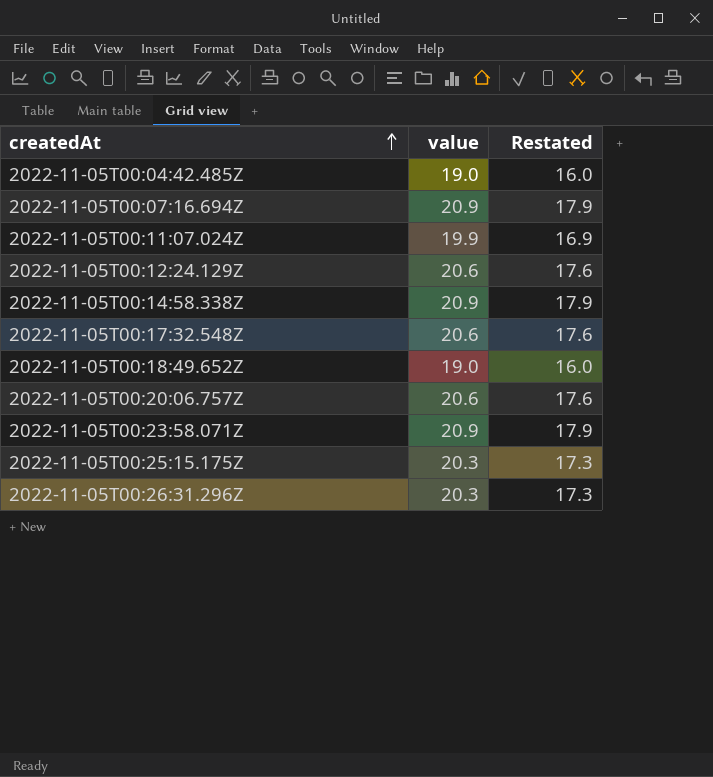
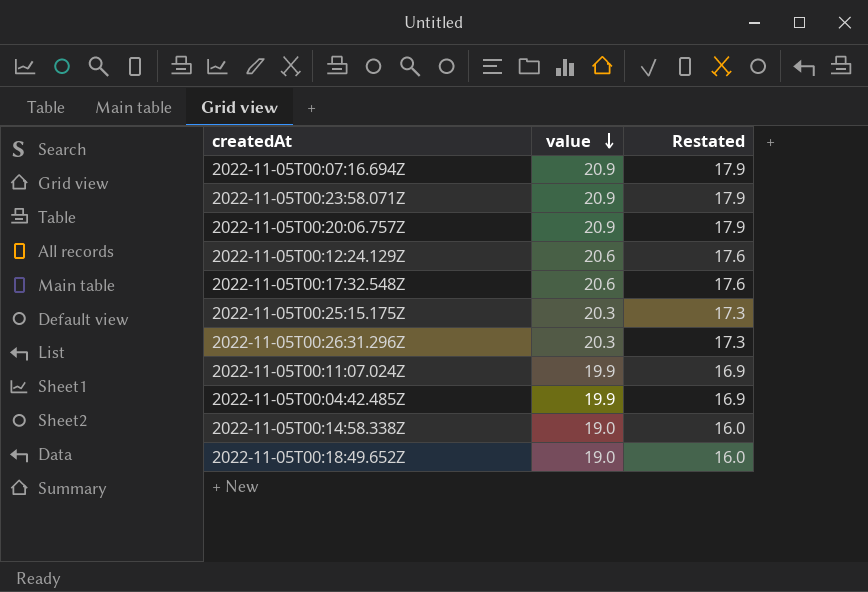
row order: createdAt ascending -> value descending
2022-11-05T00:20:06.757Z | value: 20.6 -> 20.9
2022-11-05T00:20:06.757Z | Restated: 17.6 -> 17.9
2022-11-05T00:04:42.485Z | value: 19.0 -> 19.9
2022-11-05T00:04:42.485Z | Restated: 16.0 -> 16.9
2022-11-05T00:14:58.338Z | value: 20.9 -> 19.0
2022-11-05T00:14:58.338Z | Restated: 17.9 -> 16.0

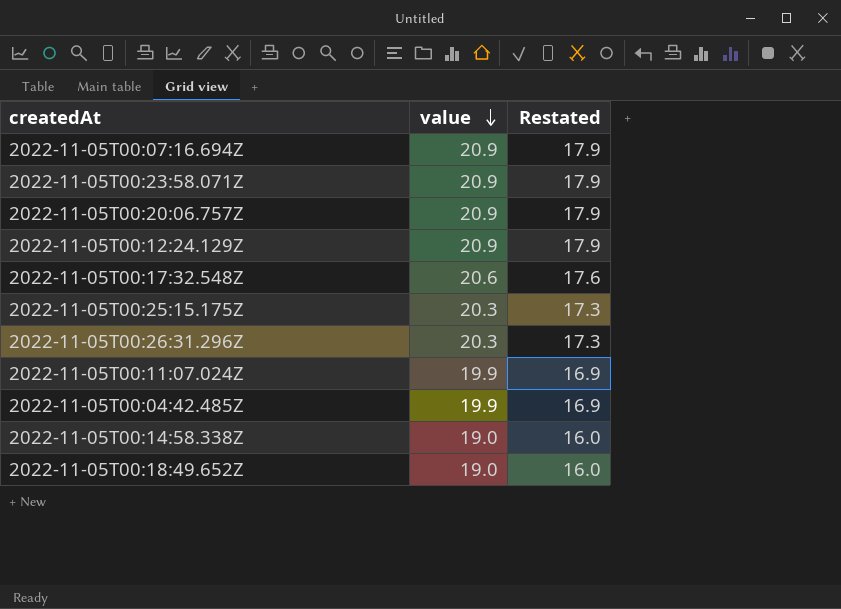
2022-11-05T00:12:24.129Z | value: 20.6 -> 20.9
2022-11-05T00:12:24.129Z | Restated: 17.6 -> 17.9

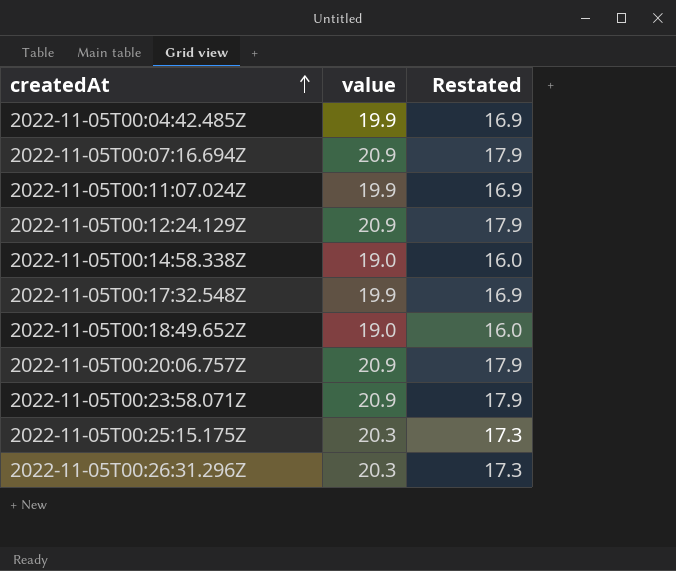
row order: value descending -> createdAt ascending
2022-11-05T00:17:32.548Z | value: 20.6 -> 19.9
2022-11-05T00:17:32.548Z | Restated: 17.6 -> 16.9

